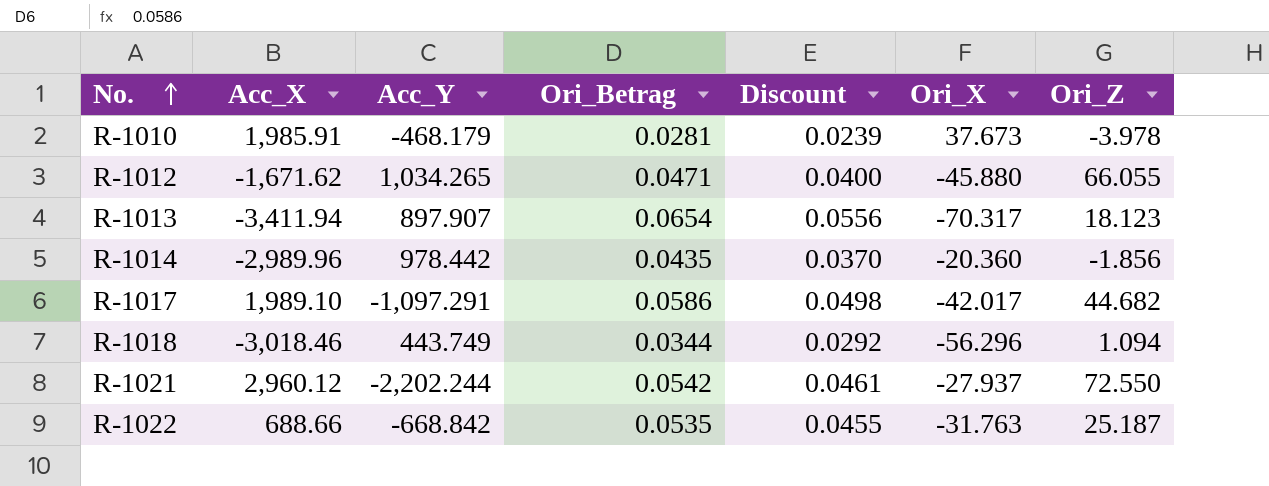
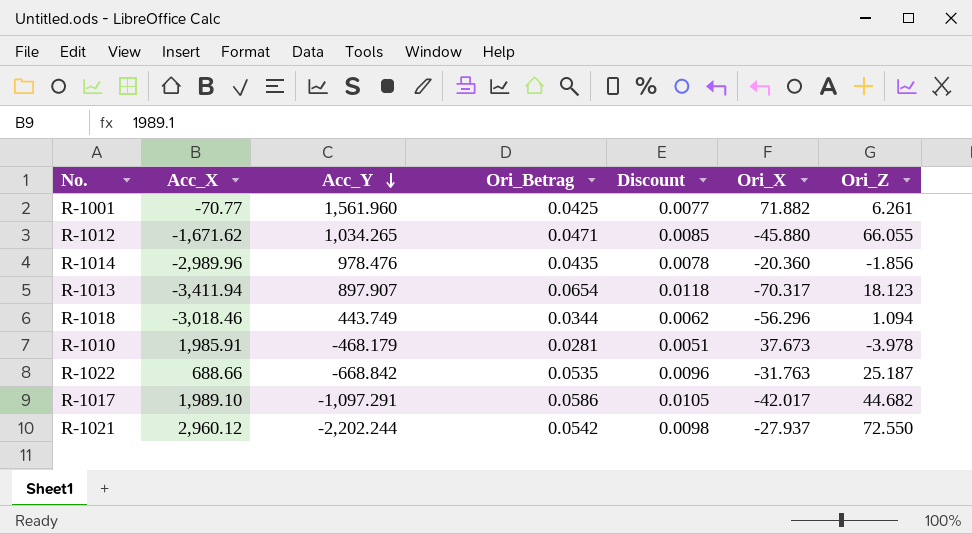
row order: No. ascending -> Acc_Y descending
column Discount | formula: [Ori_Betrag] * 0.85 -> [Ori_Betrag] * 0.18
row R-1001: none -> -70.77 | 1,561.960 | 0.0425 | 0.0077 | 71.882 | 6.261
R-1014 | Acc_Y: 978.442 -> 978.476

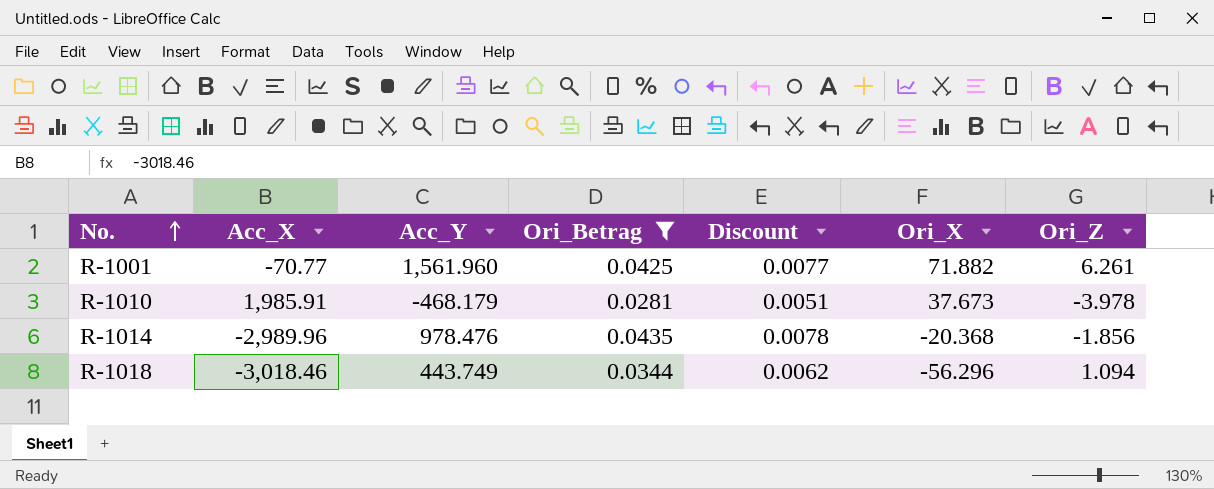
filter: none -> Ori_Betrag <= 0.0435
row order: Acc_Y descending -> No. ascending
R-1014 | Ori_X: -20.360 -> -20.368

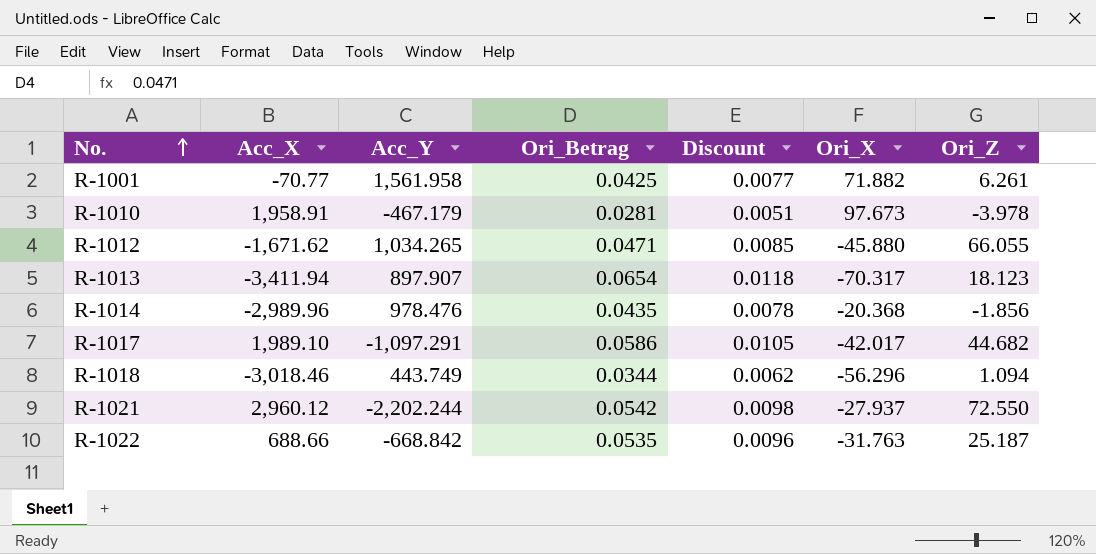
filter: Ori_Betrag <= 0.0435 -> none
R-1001 | Acc_Y: 1,561.960 -> 1,561.958
R-1010 | Acc_X: 1,985.91 -> 1,958.91
R-1010 | Acc_Y: -468.179 -> -467.179
R-1010 | Ori_X: 37.673 -> 97.673

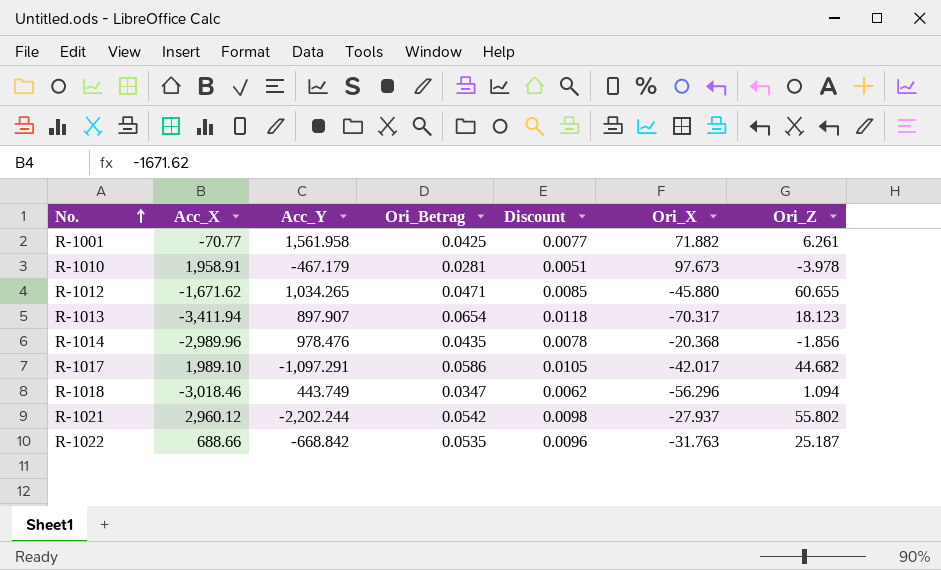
R-1012 | Ori_Z: 66.055 -> 60.655
R-1018 | Ori_Betrag: 0.0344 -> 0.0347
R-1021 | Ori_Z: 72.550 -> 55.802

